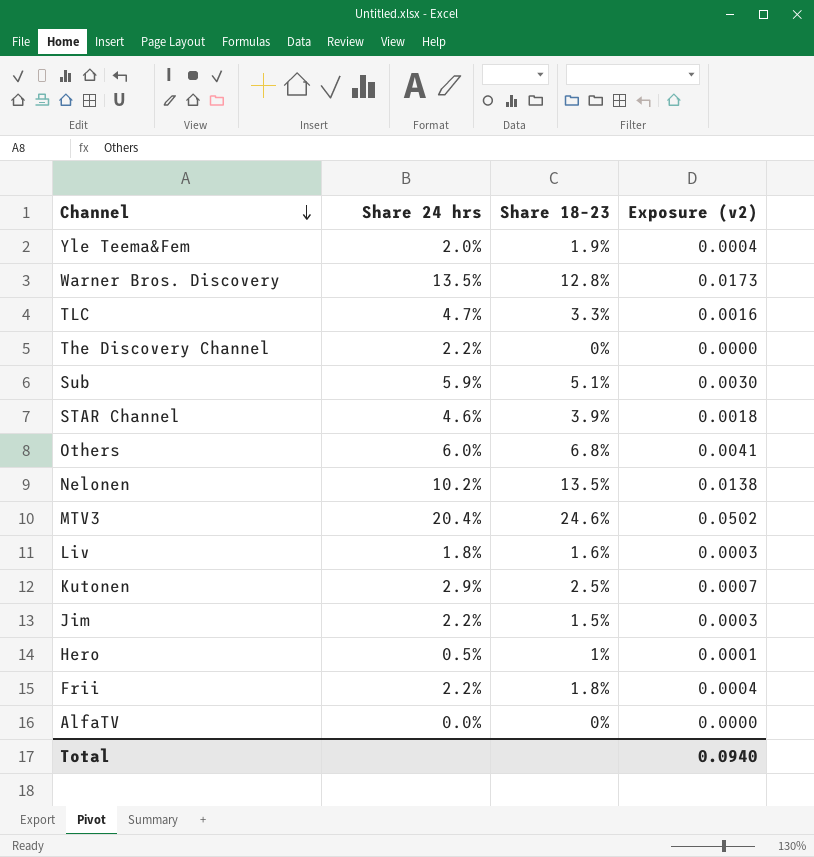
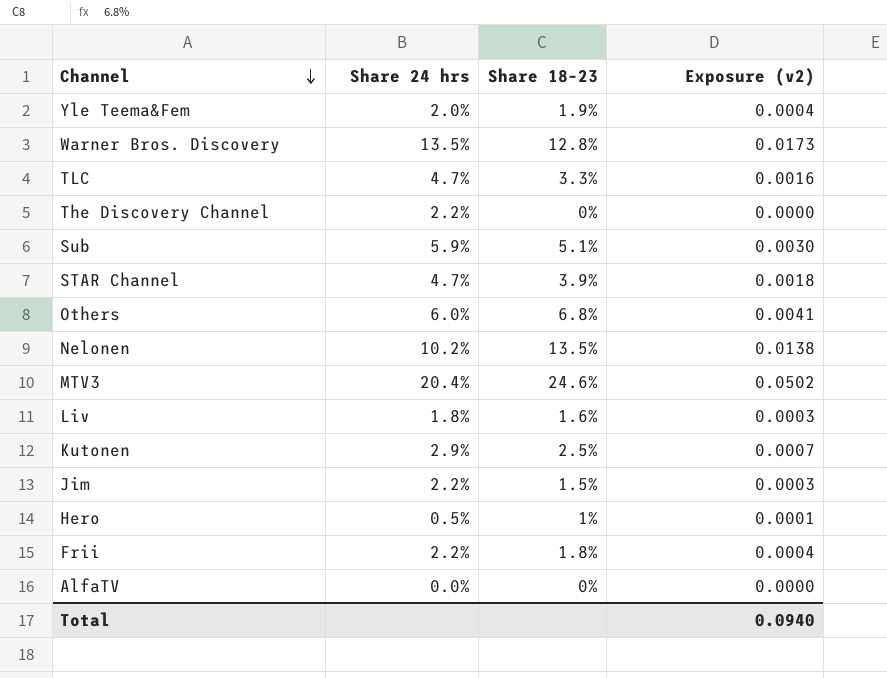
STAR Channel | Share 24 hrs: 4.6% -> 4.7%

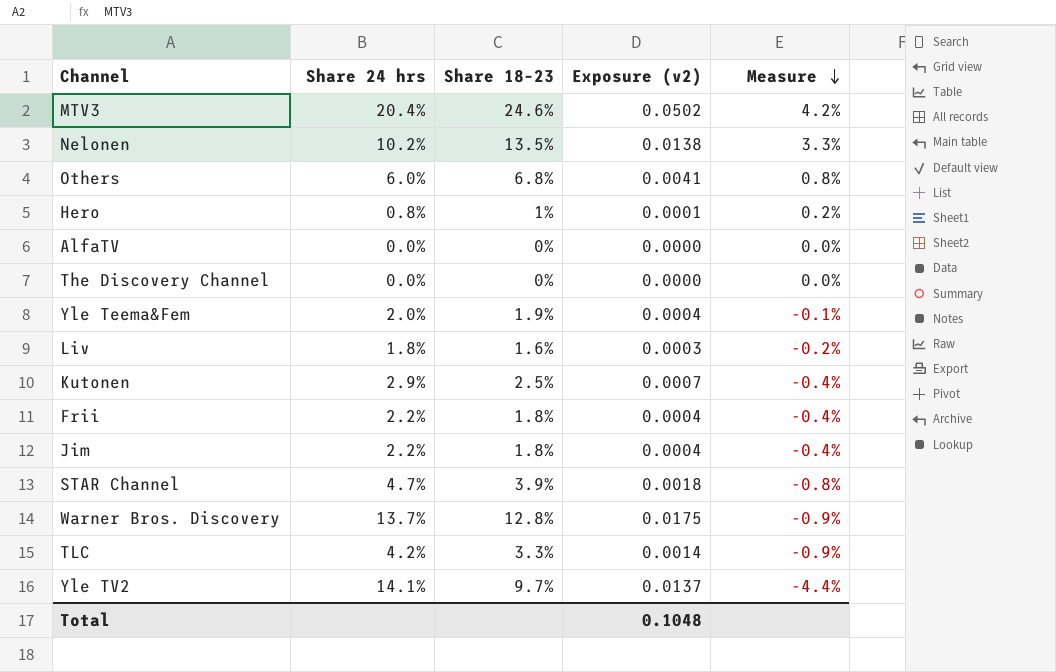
row order: Channel descending -> Measure descending
column Measure | formula: none -> [Share 18–23] - [Share 24 hrs]
row Sub: 5.9% | 5.1% | 0.0030 -> none
Hero | Share 24 hrs: 0.5% -> 0.8%
The Discovery Channel | Share 24 hrs: 2.2% -> 0.0%
Jim | Share 18–23: 1.5% -> 1.8%
Jim | Exposure (v2): 0.0003 -> 0.0004
Warner Bros. Discovery | Share 24 hrs: 13.5% -> 13.7%
Warner Bros. Discovery | Exposure (v2): 0.0173 -> 0.0175
TLC | Share 24 hrs: 4.7% -> 4.2%
TLC | Exposure (v2): 0.0016 -> 0.0014
row Yle TV2: none -> 14.1% | 9.7% | 0.0137 | -4.4%
Total | Exposure (v2): 0.0940 -> 0.1048

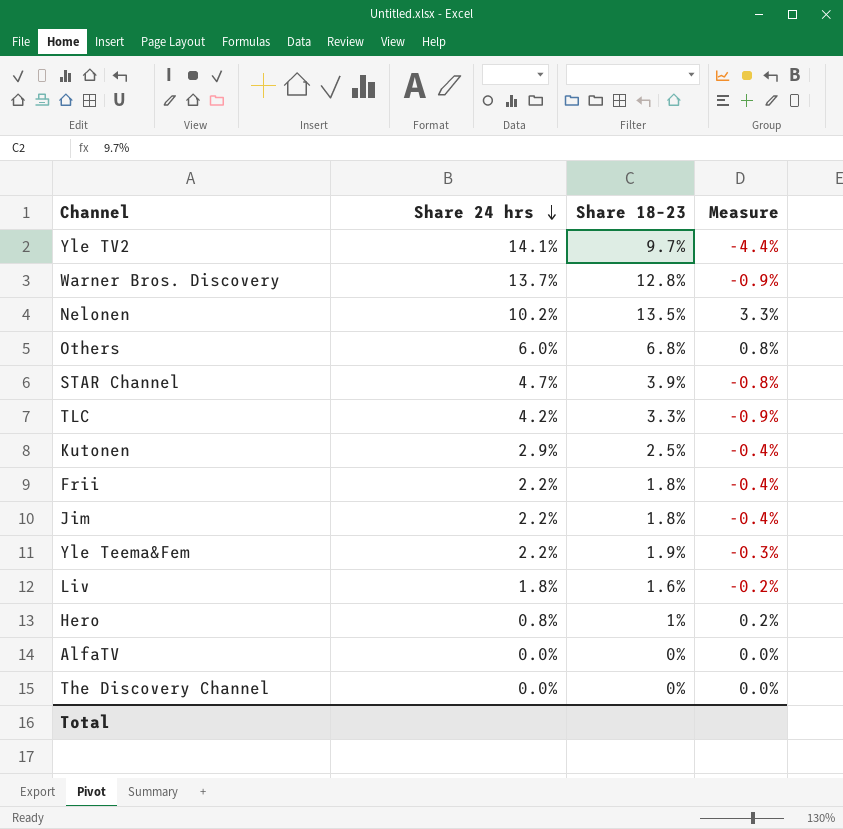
row order: Measure descending -> Share 24 hrs descending
column Exposure (v2) | formula: [Share 24 hrs] * [Share 18–23] -> none
row MTV3: 20.4% | 24.6% | 0.0502 | 4.2% -> none
Yle Teema&Fem | Share 24 hrs: 2.0% -> 2.2%
Yle Teema&Fem | Measure: -0.1% -> -0.3%

